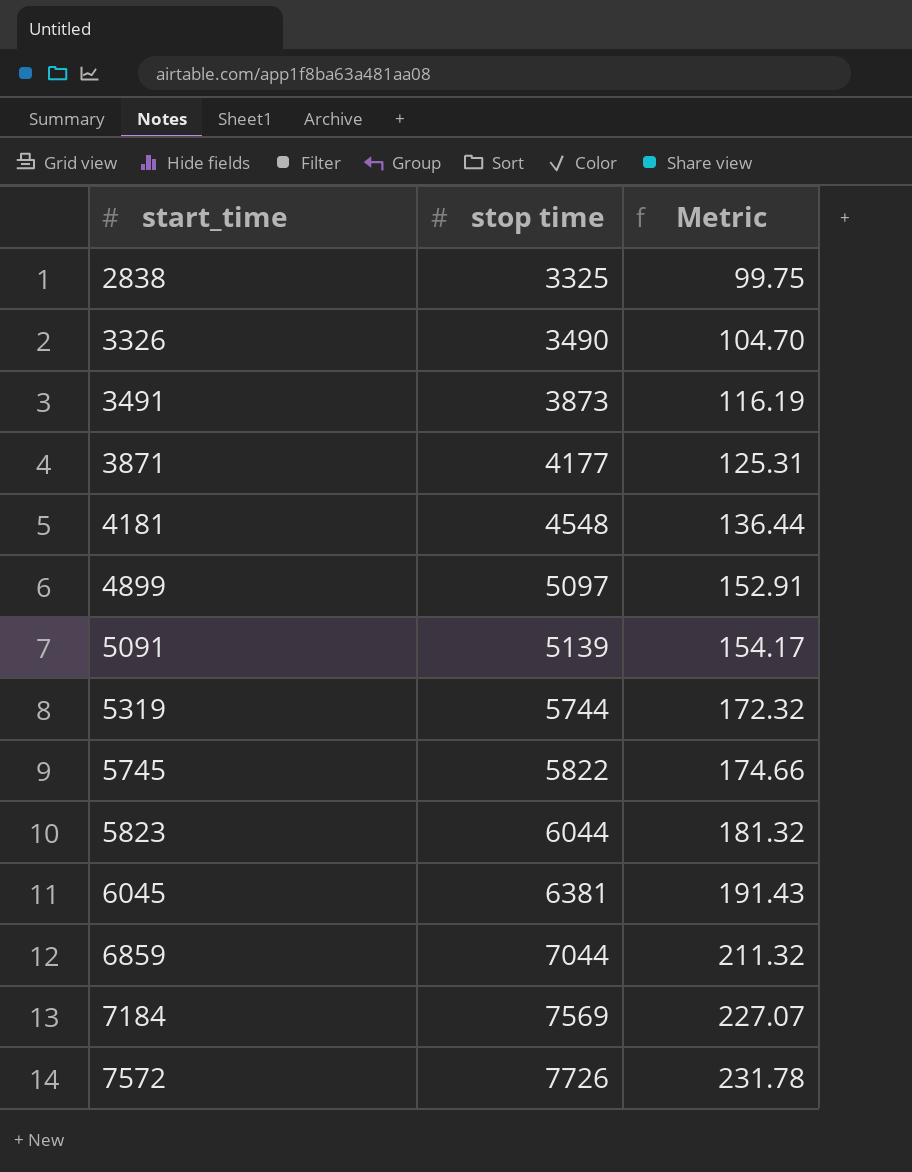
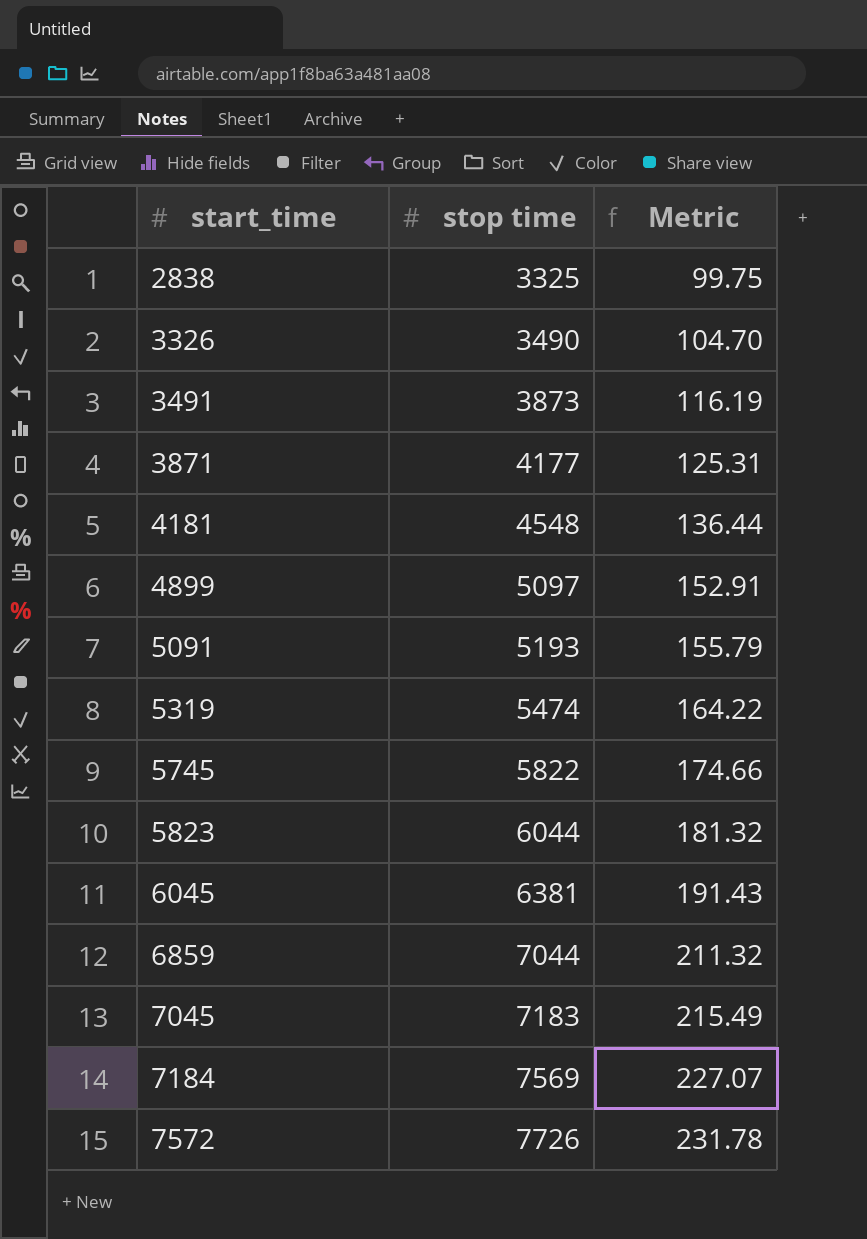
5091 | stop time: 5139 -> 5193
5091 | Metric: 154.17 -> 155.79
5319 | stop time: 5744 -> 5474
5319 | Metric: 172.32 -> 164.22
row 7045: none -> 7183 | 215.49

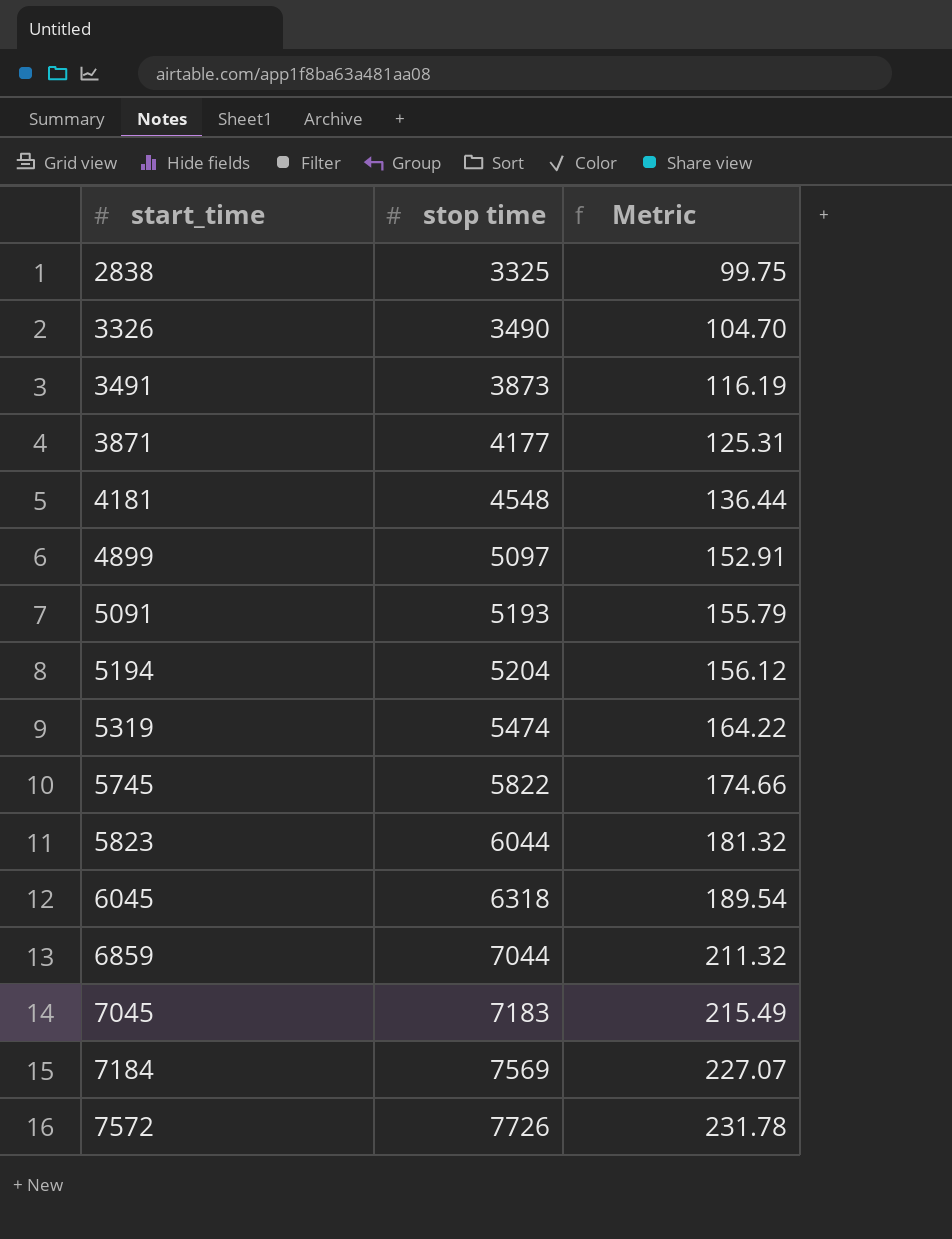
row 5194: none -> 5204 | 156.12
6045 | stop time: 6381 -> 6318
6045 | Metric: 191.43 -> 189.54

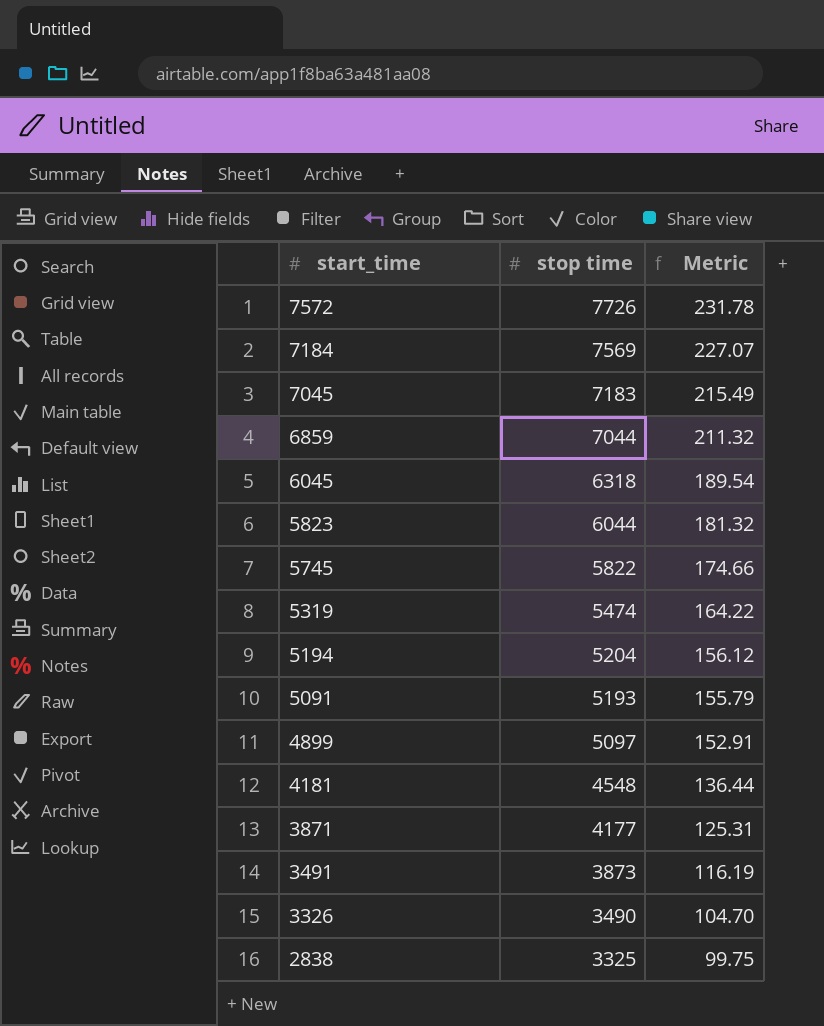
row order: start_time ascending -> start_time descending

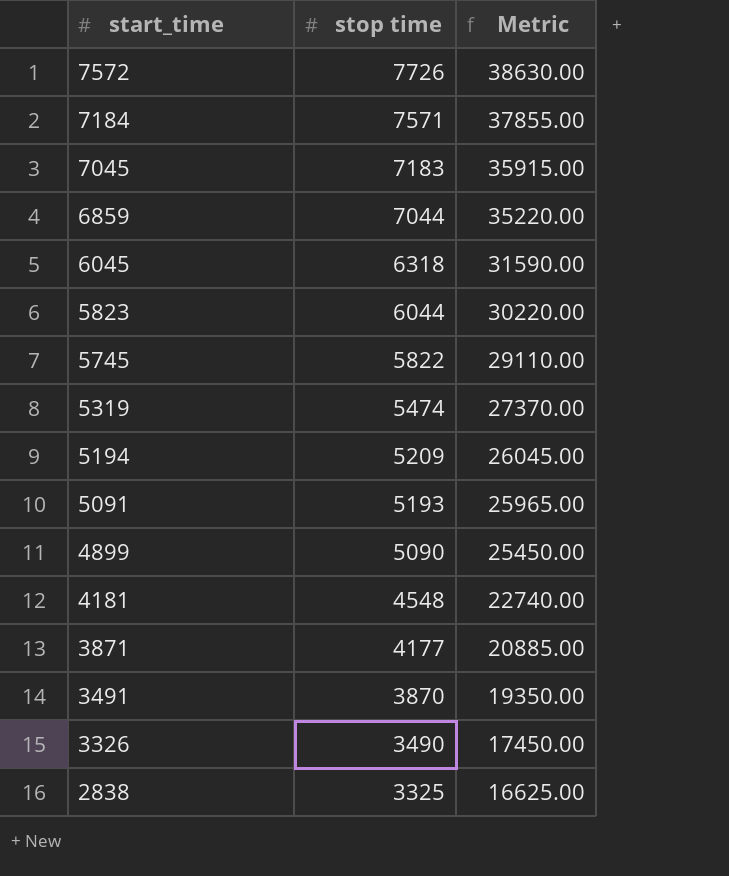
column Metric | formula: [stop time] * 0.03 -> [stop time] * 5
7184 | stop time: 7569 -> 7571
5194 | stop time: 5204 -> 5209
4899 | stop time: 5097 -> 5090
3491 | stop time: 3873 -> 3870

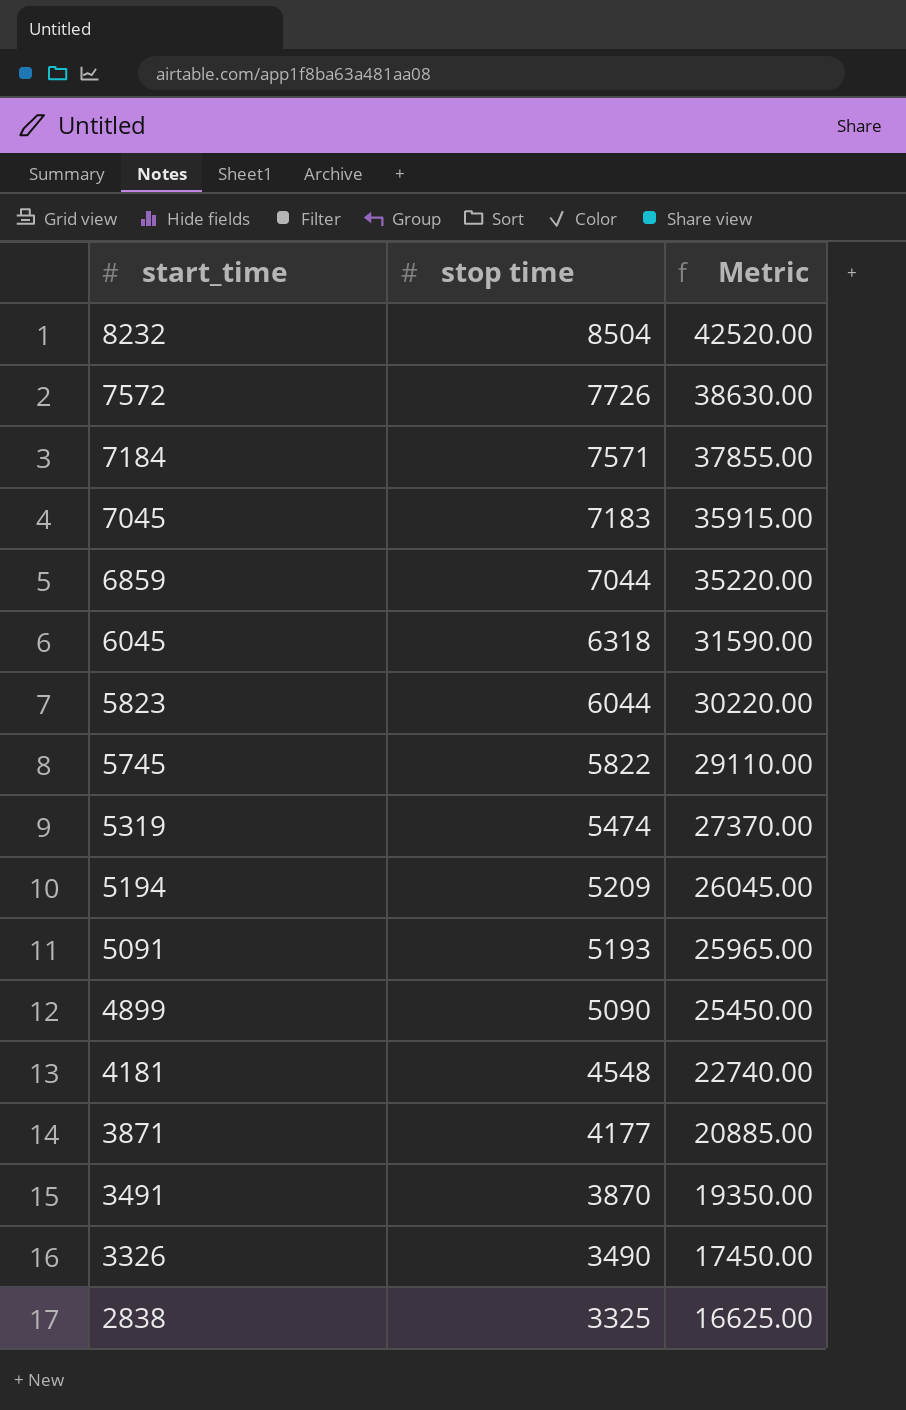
row 8232: none -> 8504 | 42520.00

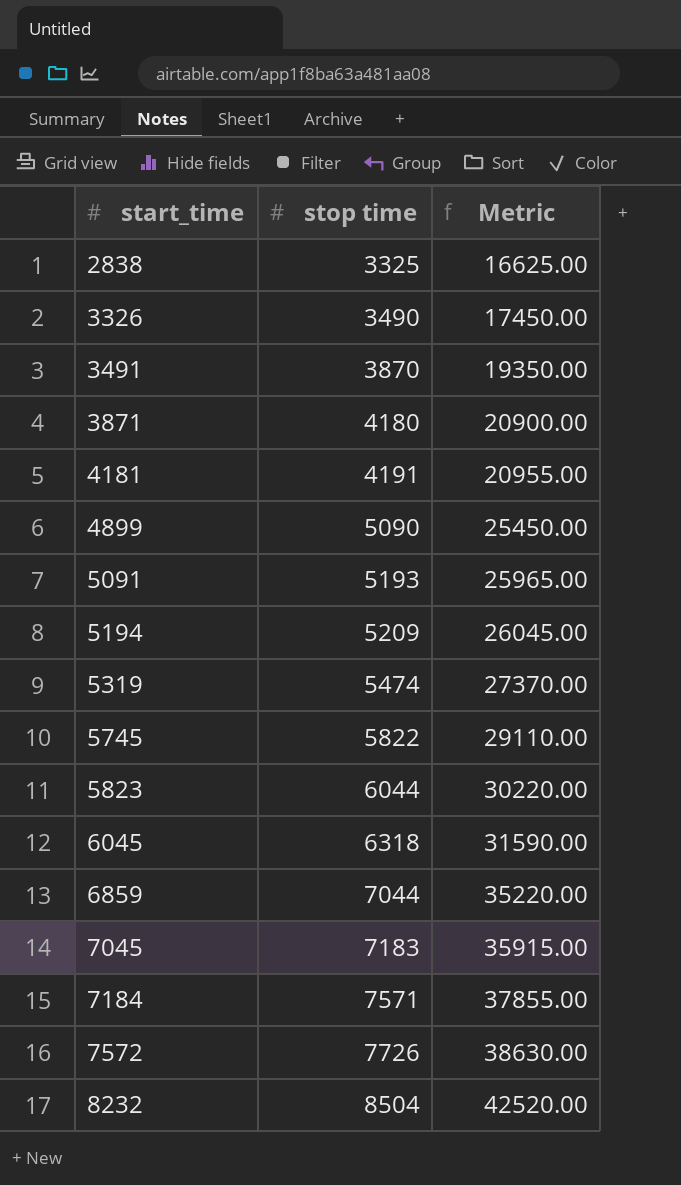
row order: start_time descending -> start_time ascending
3871 | stop time: 4177 -> 4180
3871 | Metric: 20885.00 -> 20900.00
4181 | stop time: 4548 -> 4191
4181 | Metric: 22740.00 -> 20955.00

